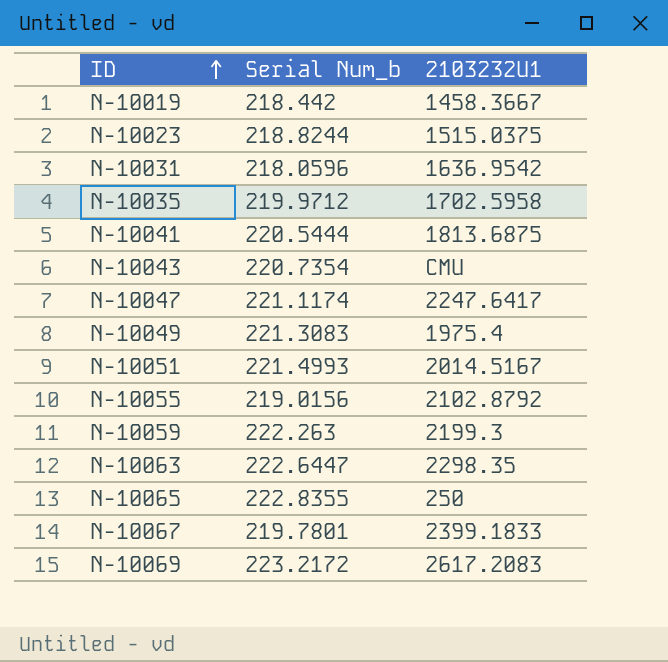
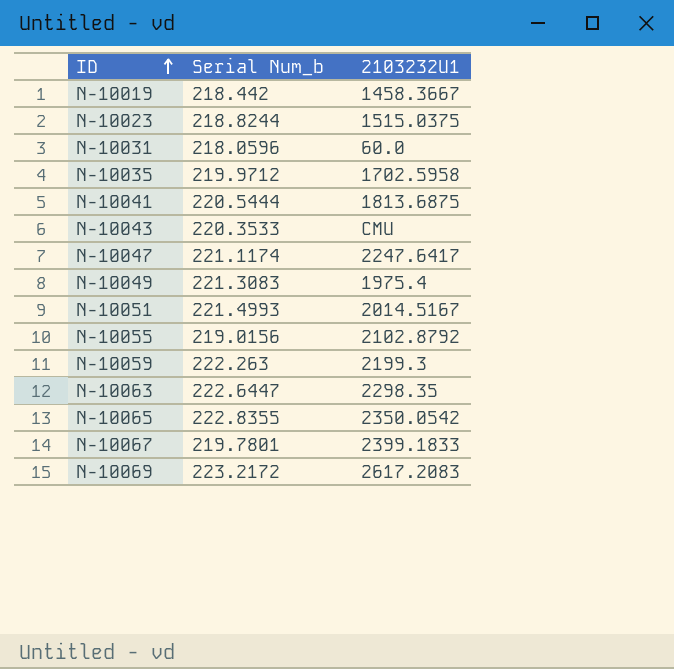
N-10031 | 2103232U1: 1636.9542 -> 60.0
N-10043 | Serial Num_b: 220.7354 -> 220.3533
N-10065 | 2103232U1: 250 -> 2350.0542

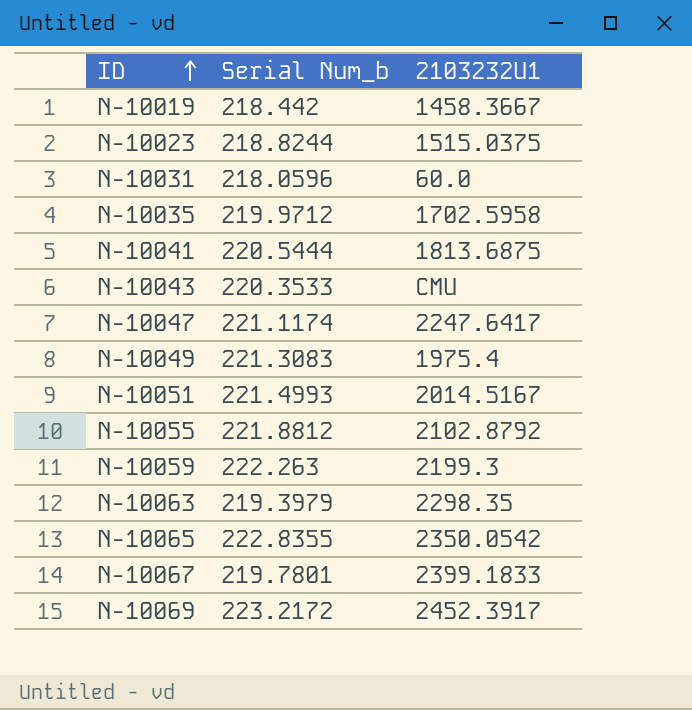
N-10055 | Serial Num_b: 219.0156 -> 221.8812
N-10063 | Serial Num_b: 222.6447 -> 219.3979
N-10069 | 2103232U1: 2617.2083 -> 2452.3917

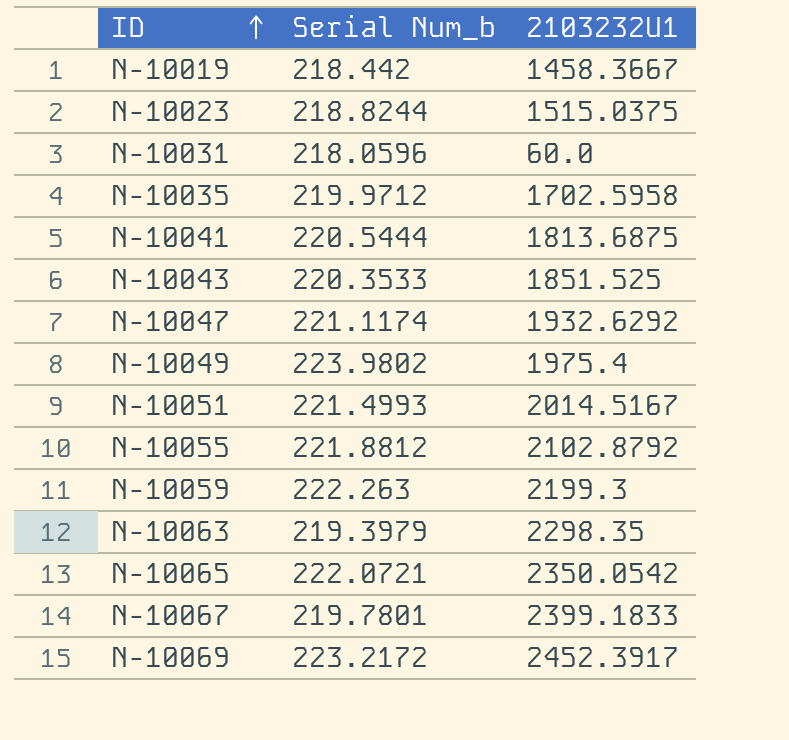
N-10043 | 2103232U1: CMU -> 1851.525
N-10047 | 2103232U1: 2247.6417 -> 1932.6292
N-10049 | Serial Num_b: 221.3083 -> 223.9802
N-10065 | Serial Num_b: 222.8355 -> 222.0721

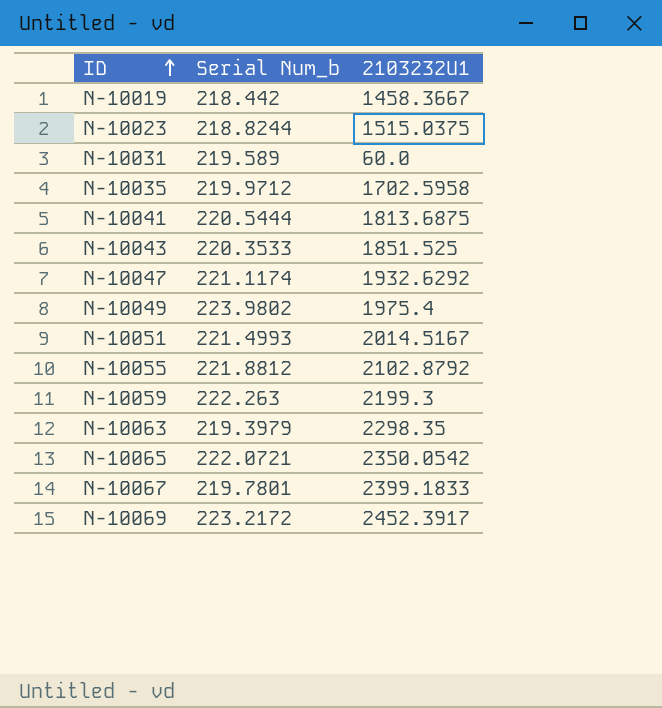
N-10031 | Serial Num_b: 218.0596 -> 219.589

